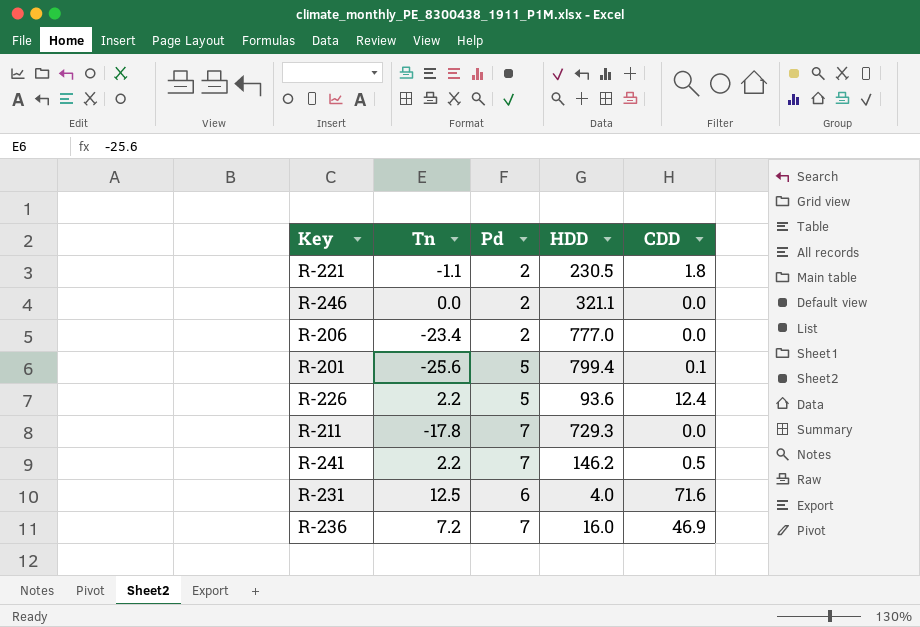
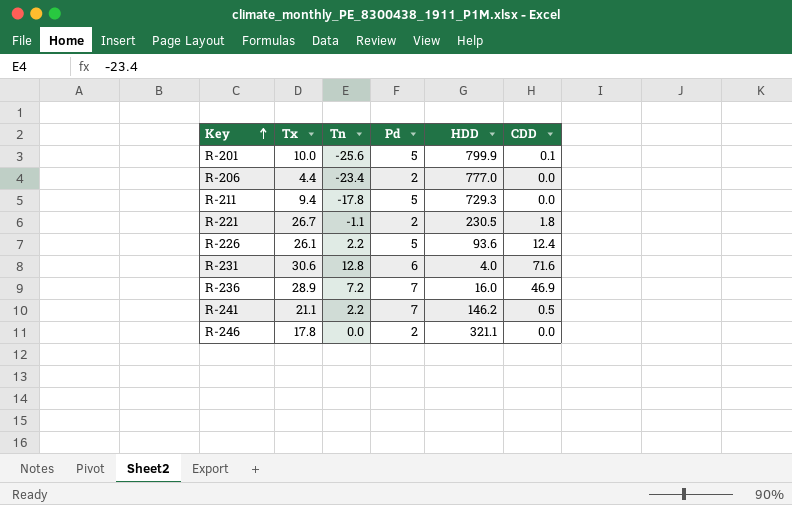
row order: none -> Key ascending
column Tx | position: none -> 2
R-201 | HDD: 799.4 -> 799.9
R-211 | Pd: 7 -> 5
R-231 | Tn: 12.5 -> 12.8

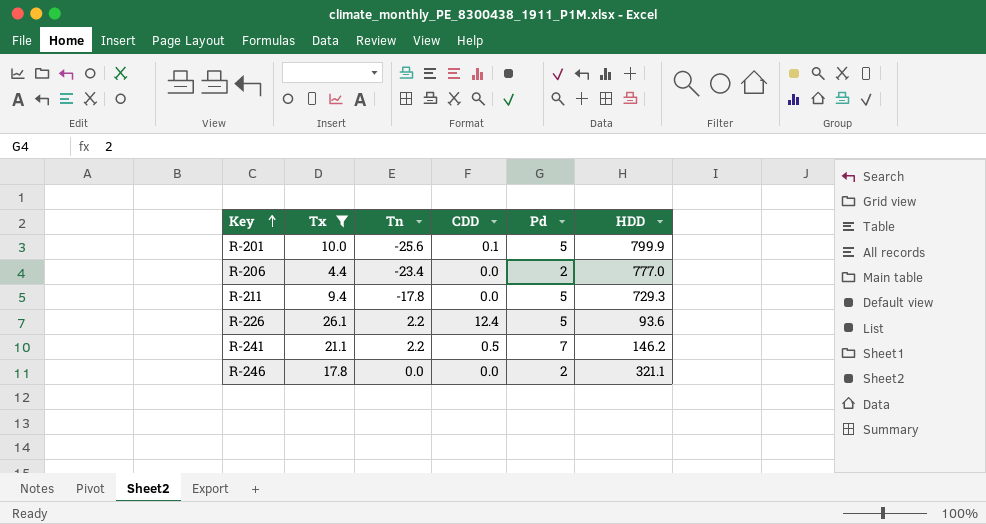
filter: none -> Tx <= 26.1
column CDD | position: 6 -> 4

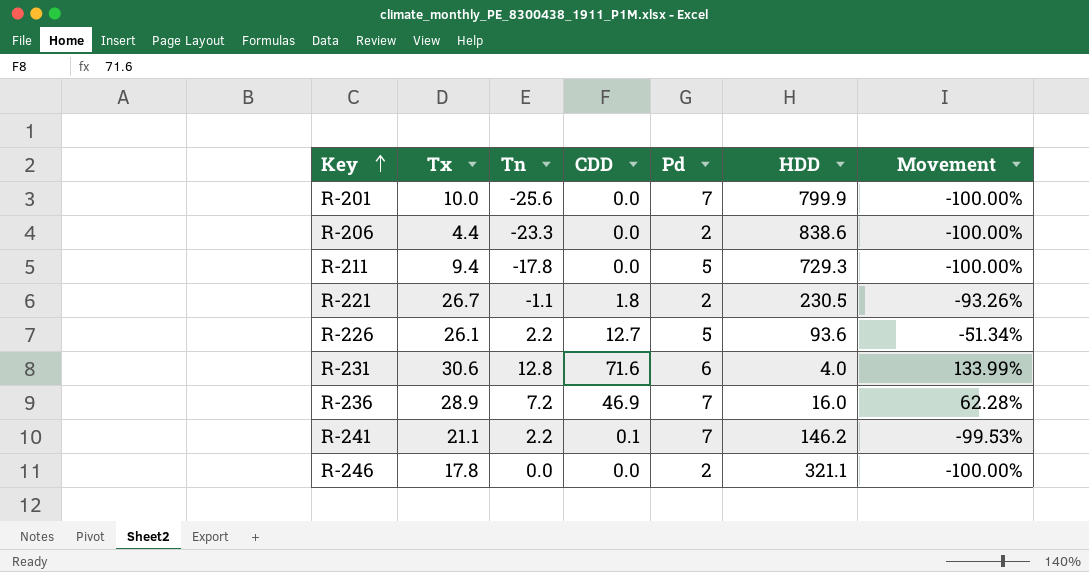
filter: Tx <= 26.1 -> none
column Movement | formula: none -> ([CDD] - [Tx]) / [Tx]
R-201 | CDD: 0.1 -> 0.0
R-201 | Pd: 5 -> 7
R-206 | Tn: -23.4 -> -23.3
R-206 | HDD: 777.0 -> 838.6
R-226 | CDD: 12.4 -> 12.7
R-241 | CDD: 0.5 -> 0.1

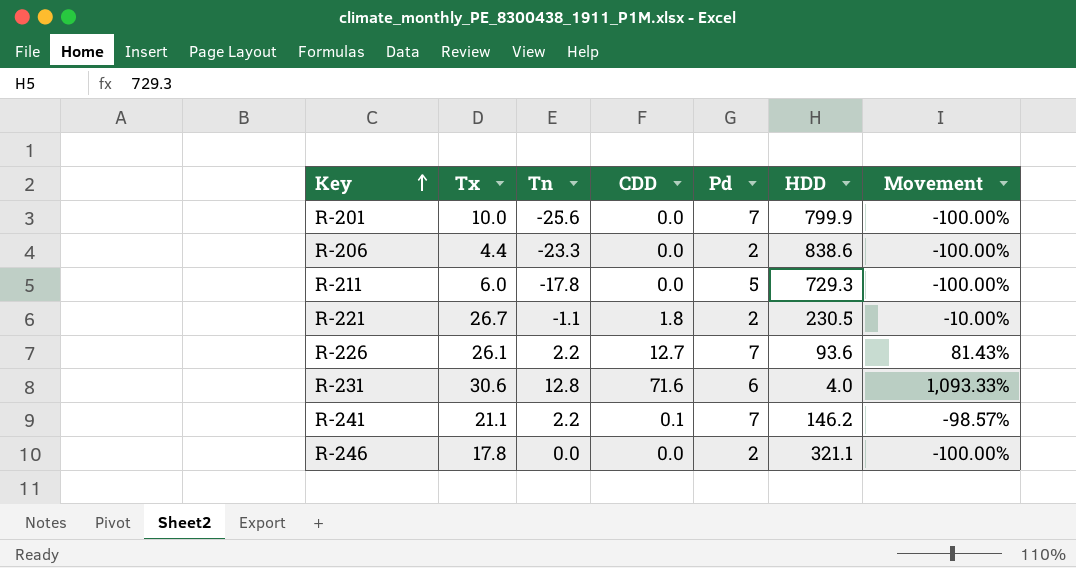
column Movement | formula: ([CDD] - [Tx]) / [Tx] -> ([CDD] - [Pd]) / [Pd]
row R-236: 28.9 | 7.2 | 46.9 | 7 | 16.0 | 62.28% -> none
R-211 | Tx: 9.4 -> 6.0
R-226 | Pd: 5 -> 7

